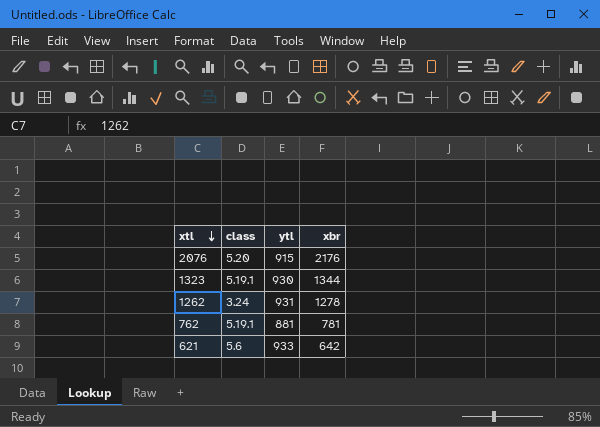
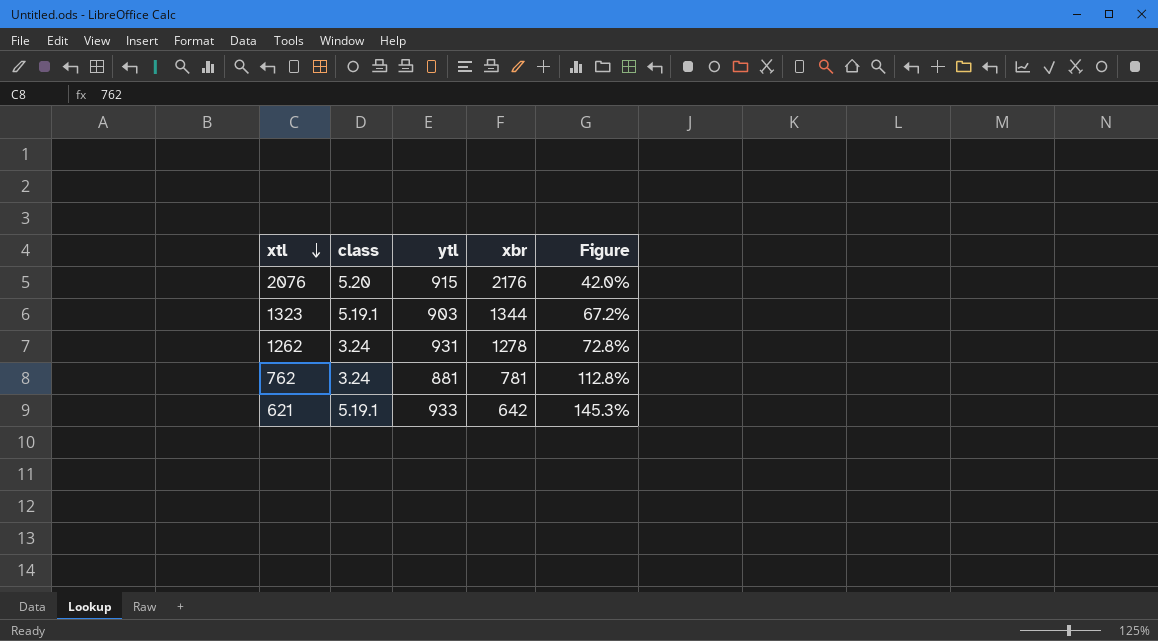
column Figure | formula: none -> [ytl] / [xbr]
1323 | ytl: 930 -> 903
762 | class: 5.19.1 -> 3.24
621 | class: 5.6 -> 5.19.1

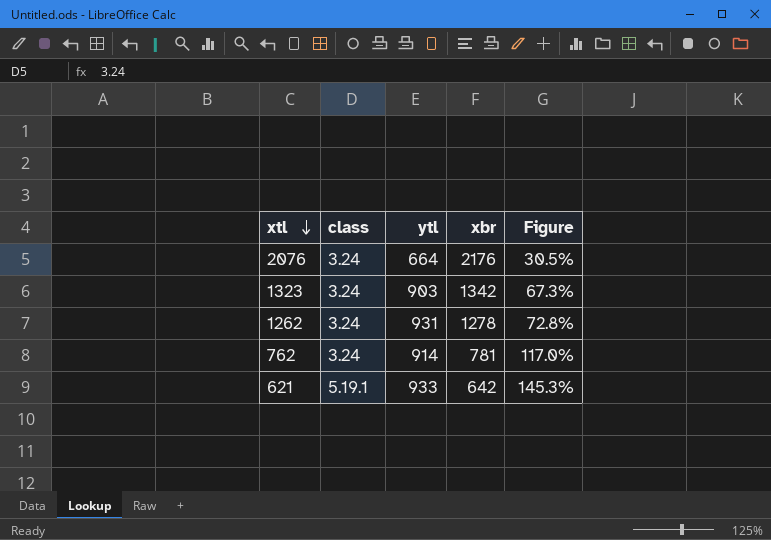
2076 | class: 5.20 -> 3.24
2076 | ytl: 915 -> 664
2076 | Figure: 42.0% -> 30.5%
1323 | class: 5.19.1 -> 3.24
1323 | xbr: 1344 -> 1342
1323 | Figure: 67.2% -> 67.3%
762 | ytl: 881 -> 914
762 | Figure: 112.8% -> 117.0%

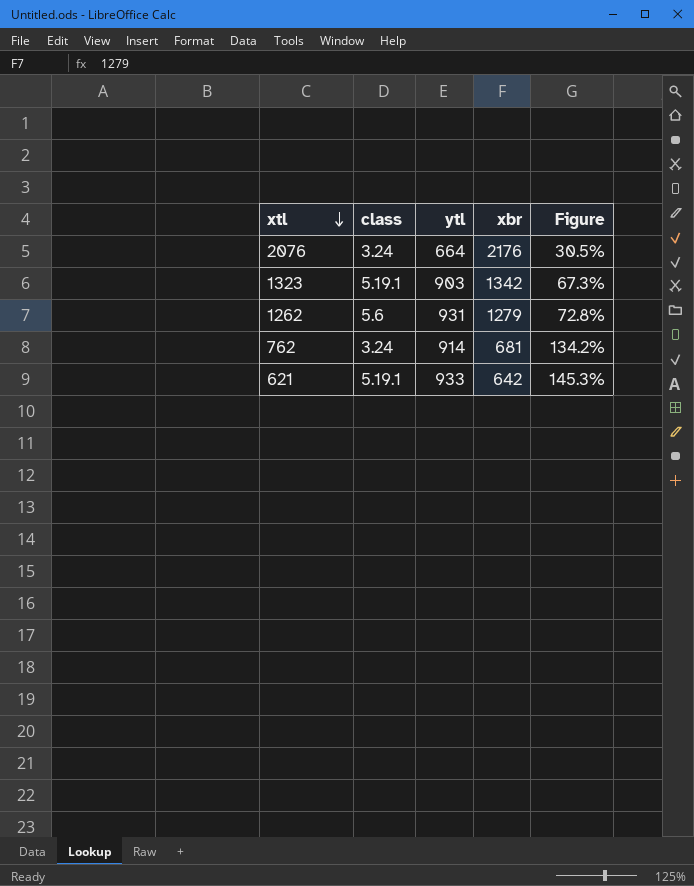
1323 | class: 3.24 -> 5.19.1
1262 | class: 3.24 -> 5.6
1262 | xbr: 1278 -> 1279
762 | xbr: 781 -> 681
762 | Figure: 117.0% -> 134.2%

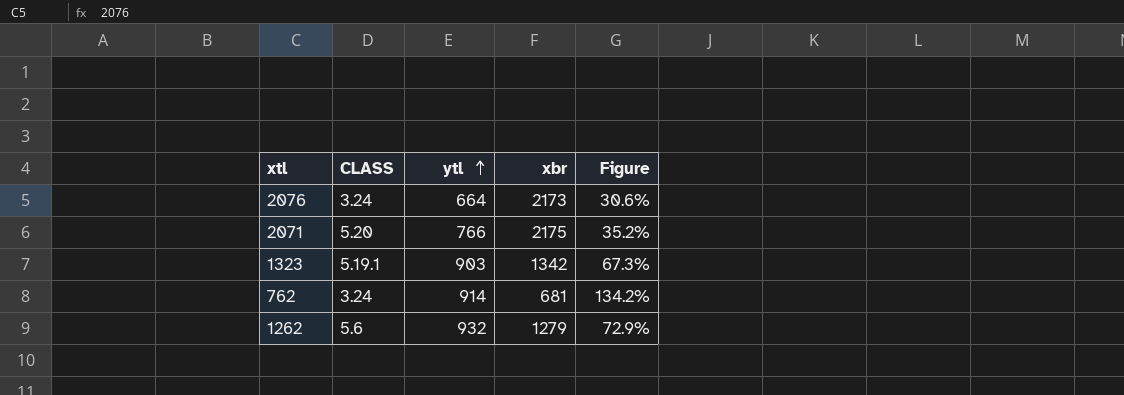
row order: xtl descending -> ytl ascending
column name: class -> CLASS
row 621: 5.19.1 | 933 | 642 | 145.3% -> none
2076 | xbr: 2176 -> 2173
2076 | Figure: 30.5% -> 30.6%
row 2071: none -> 5.20 | 766 | 2175 | 35.2%
1262 | ytl: 931 -> 932
1262 | Figure: 72.8% -> 72.9%

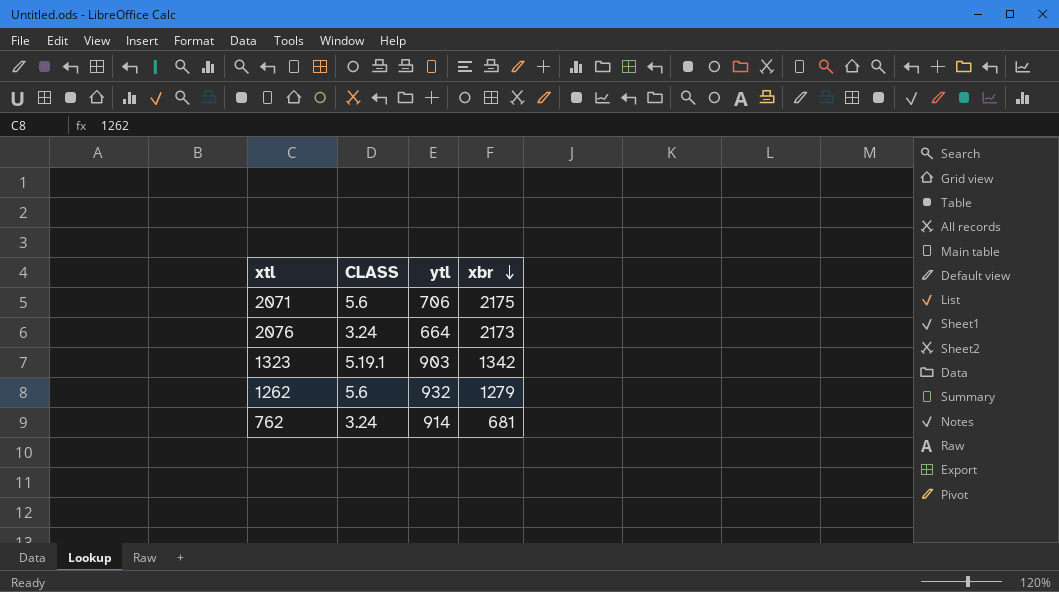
row order: ytl ascending -> xbr descending
column Figure | formula: [ytl] / [xbr] -> none
2071 | CLASS: 5.20 -> 5.6
2071 | ytl: 766 -> 706

